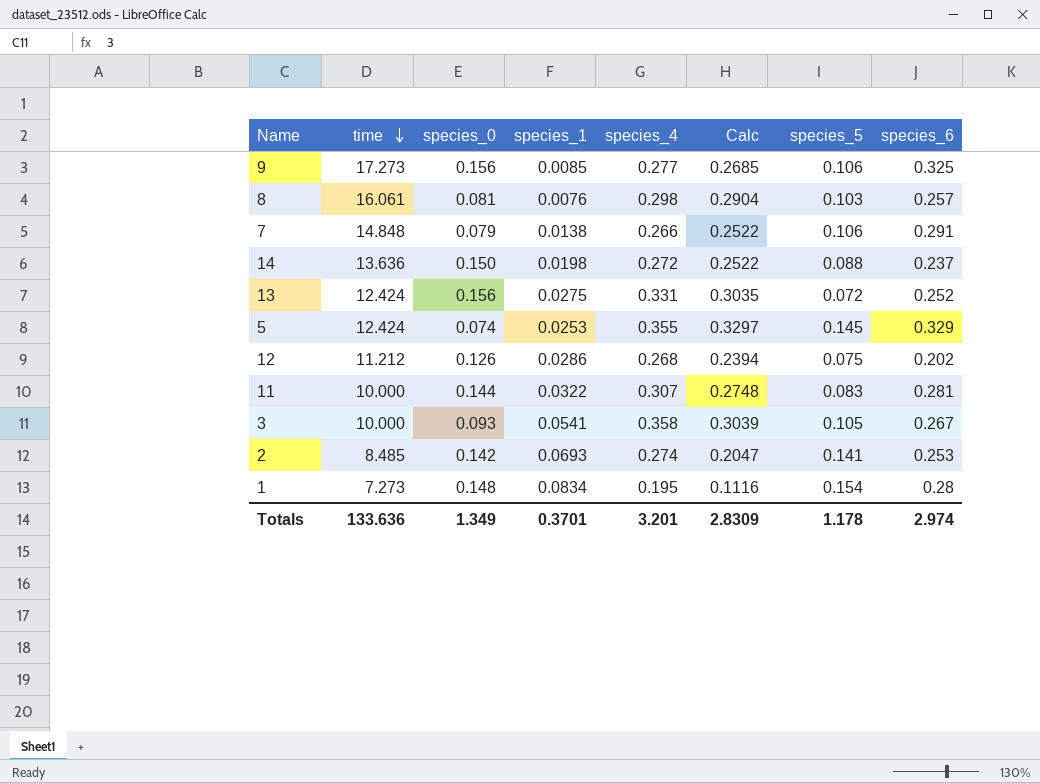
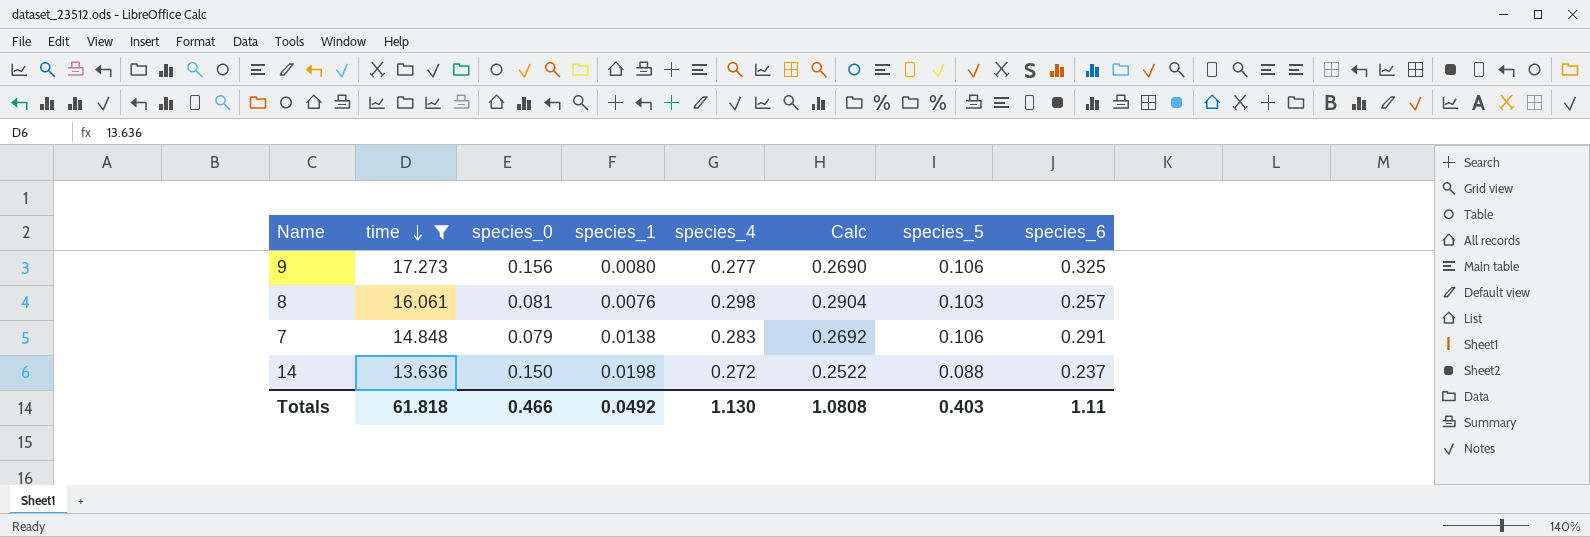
filter: none -> time >= 13.636
9 | species_1: 0.0085 -> 0.0080
9 | Calc: 0.2685 -> 0.2690
7 | species_4: 0.266 -> 0.283
7 | Calc: 0.2522 -> 0.2692
Totals | time: 133.636 -> 61.818
Totals | species_0: 1.349 -> 0.466
Totals | species_1: 0.3701 -> 0.0492
Totals | species_4: 3.201 -> 1.130
Totals | Calc: 2.8309 -> 1.0808
Totals | species_5: 1.178 -> 0.403
Totals | species_6: 2.974 -> 1.11

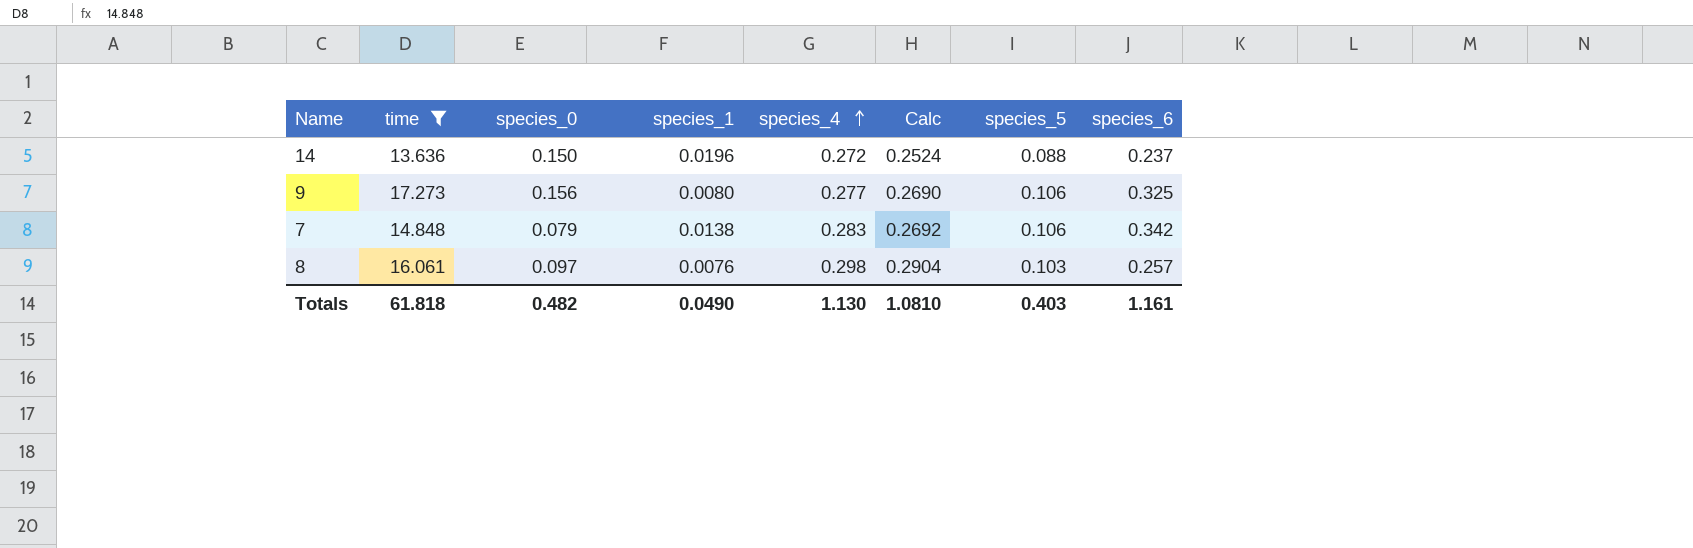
row order: time descending -> species_4 ascending
14 | species_1: 0.0198 -> 0.0196
14 | Calc: 0.2522 -> 0.2524
7 | species_6: 0.291 -> 0.342
8 | species_0: 0.081 -> 0.097
Totals | species_0: 0.466 -> 0.482
Totals | species_1: 0.0492 -> 0.0490
Totals | Calc: 1.0808 -> 1.0810
Totals | species_6: 1.11 -> 1.161

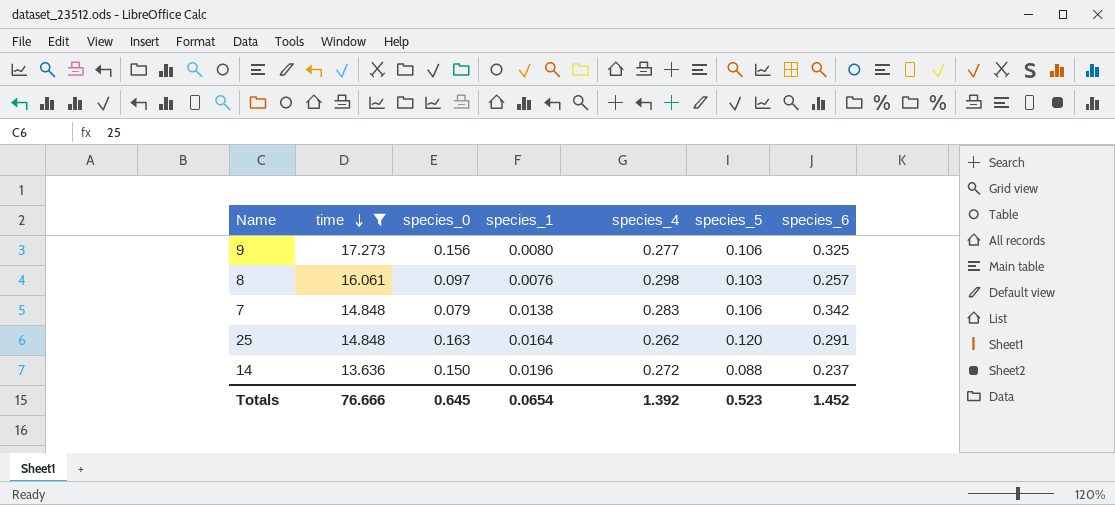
row order: species_4 ascending -> time descending
column Calc | formula: [species_4] - [species_1] -> none
row 25: none -> 14.848 | 0.163 | 0.0164 | 0.262 | 0.120 | 0.291
Totals | time: 61.818 -> 76.666
Totals | species_0: 0.482 -> 0.645
Totals | species_1: 0.0490 -> 0.0654
Totals | species_4: 1.130 -> 1.392
Totals | species_5: 0.403 -> 0.523
Totals | species_6: 1.161 -> 1.452

